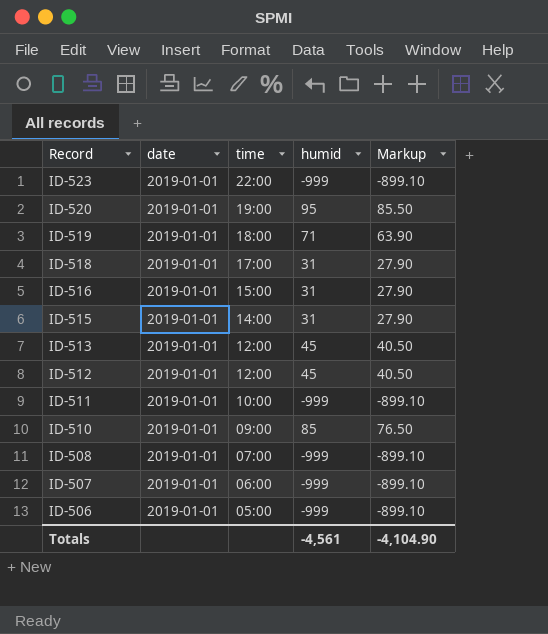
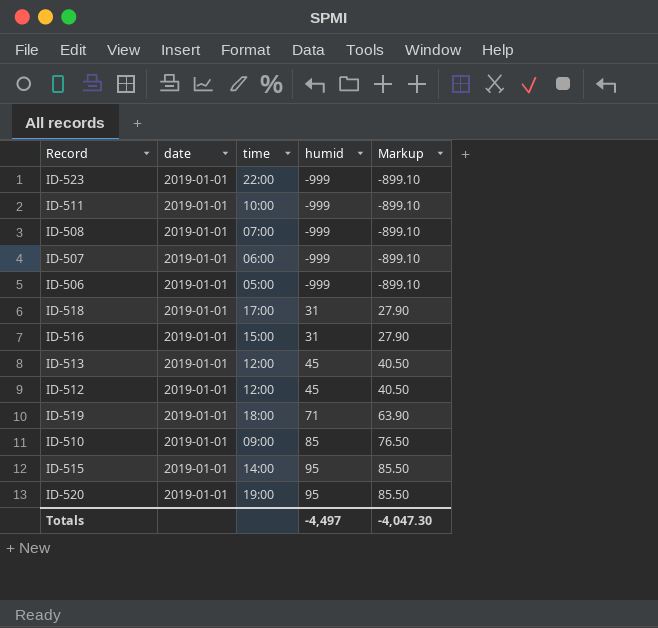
row order: Record descending -> humid ascending
ID-515 | humid: 31 -> 95
ID-515 | Markup: 27.90 -> 85.50
Totals | humid: -4,561 -> -4,497
Totals | Markup: -4,104.90 -> -4,047.30

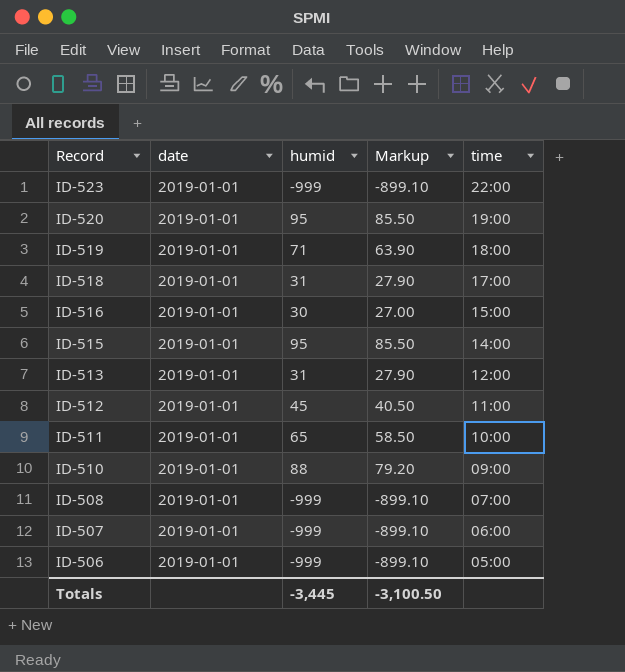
row order: humid ascending -> Record descending
column time | position: 3 -> 5
ID-516 | humid: 31 -> 30
ID-516 | Markup: 27.90 -> 27.00
ID-513 | humid: 45 -> 31
ID-513 | Markup: 40.50 -> 27.90
ID-512 | time: 12:00 -> 11:00
ID-511 | humid: -999 -> 65
ID-511 | Markup: -899.10 -> 58.50
ID-510 | humid: 85 -> 88
ID-510 | Markup: 76.50 -> 79.20
Totals | humid: -4,497 -> -3,445
Totals | Markup: -4,047.30 -> -3,100.50

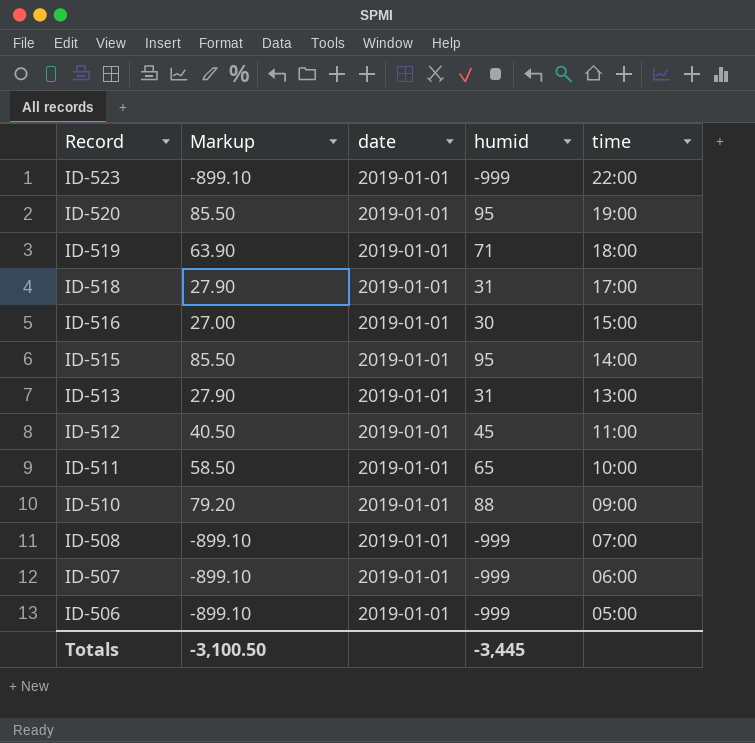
column Markup | position: 4 -> 2
ID-513 | time: 12:00 -> 13:00

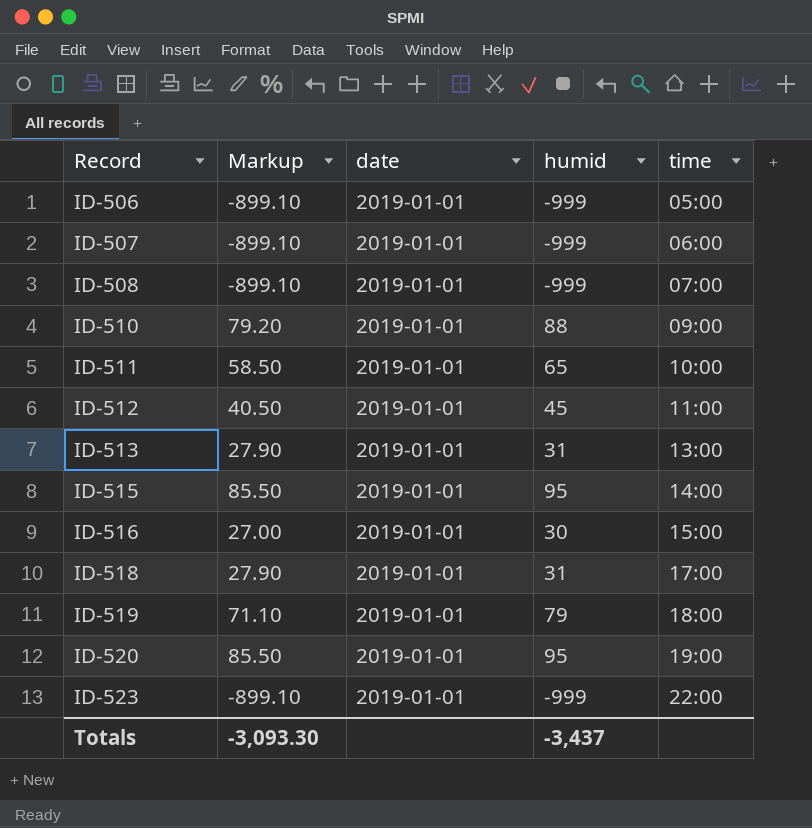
row order: Record descending -> Record ascending
ID-519 | Markup: 63.90 -> 71.10
ID-519 | humid: 71 -> 79
Totals | Markup: -3,100.50 -> -3,093.30
Totals | humid: -3,445 -> -3,437

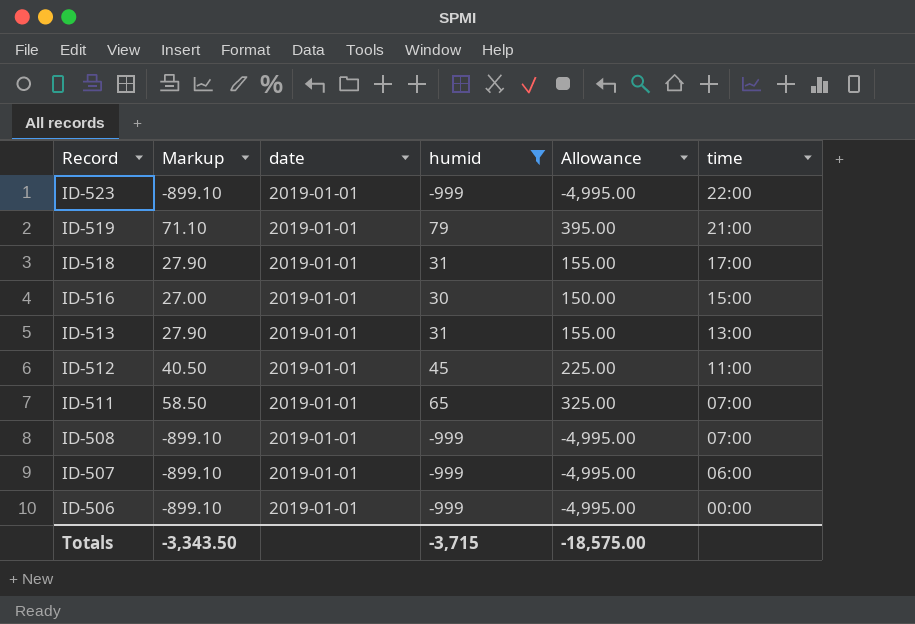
filter: none -> humid <= 79
row order: Record ascending -> Record descending
column Allowance | formula: none -> [humid] * 5
ID-519 | time: 18:00 -> 21:00
ID-511 | time: 10:00 -> 07:00
ID-506 | time: 05:00 -> 00:00
Totals | Markup: -3,093.30 -> -3,343.50
Totals | humid: -3,437 -> -3,715

